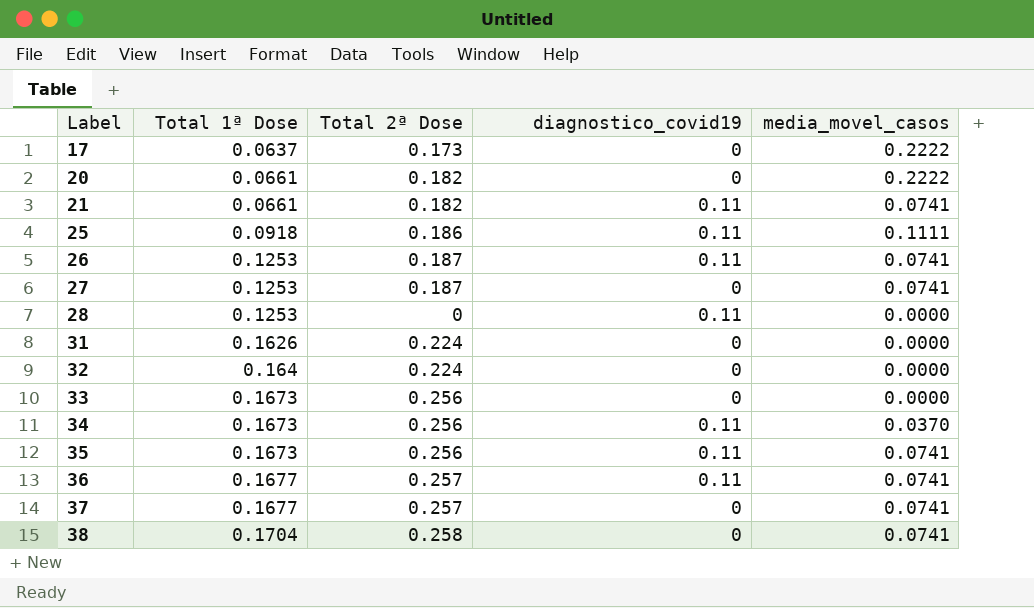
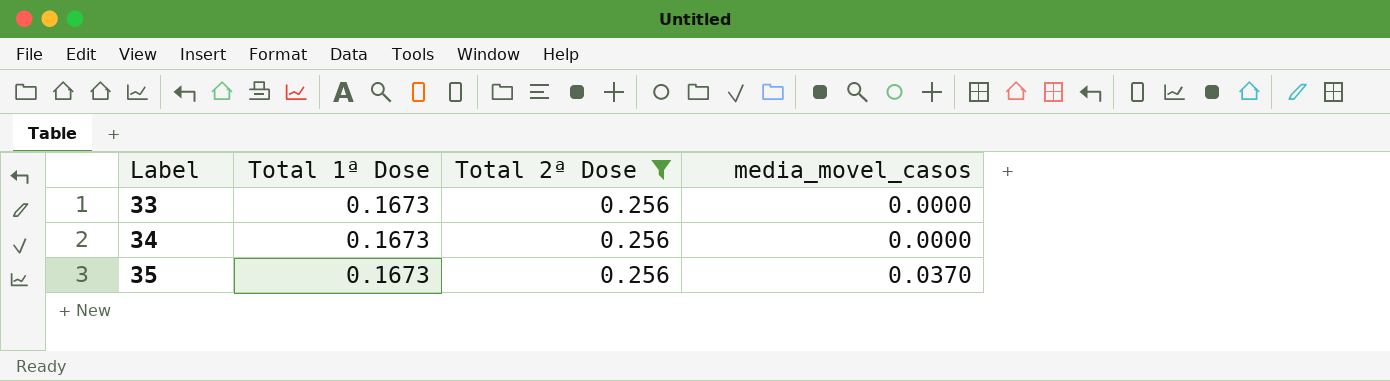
filter: none -> Total 2ª Dose = 0.256
column diagnostico_covid19 | position: 4 -> none
34 | media_movel_casos: 0.0370 -> 0.0000
35 | media_movel_casos: 0.0741 -> 0.0370

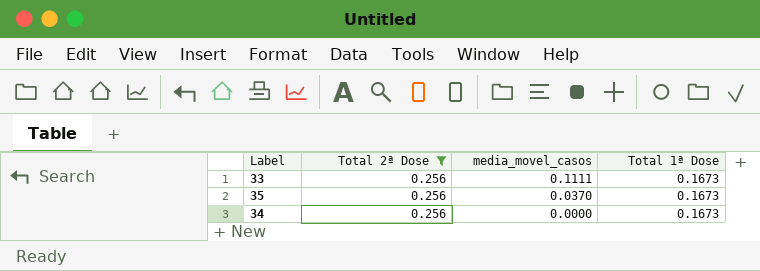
row order: Label ascending -> media_movel_casos descending
column Total 1ª Dose | position: 2 -> 4
33 | media_movel_casos: 0.0000 -> 0.1111

